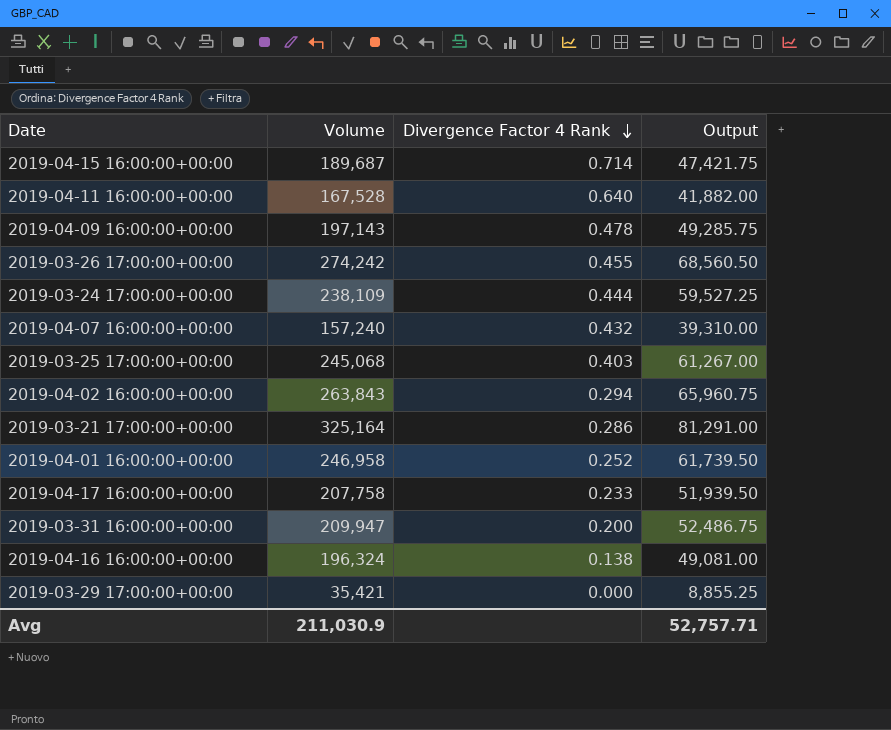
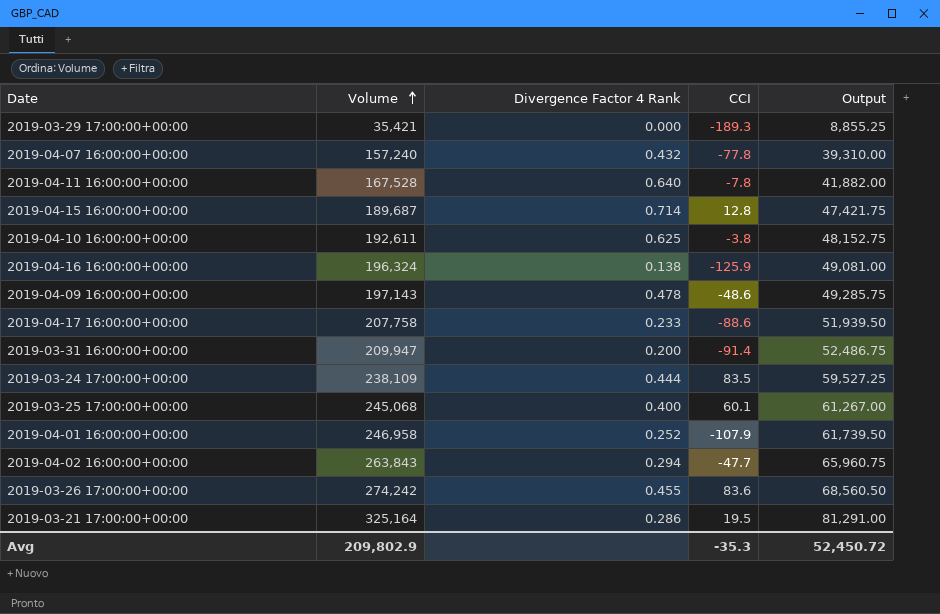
row order: Divergence Factor 4 Rank descending -> Volume ascending
column CCI | position: none -> 4
row 2019-04-10 16:00:00+00:00: none -> 192,611 | 0.625 | -3.8 | 48,152.75
2019-03-25 17:00:00+00:00 | Divergence Factor 4 Rank: 0.403 -> 0.400
Avg | Volume: 211,030.9 -> 209,802.9
Avg | Output: 52,757.71 -> 52,450.72

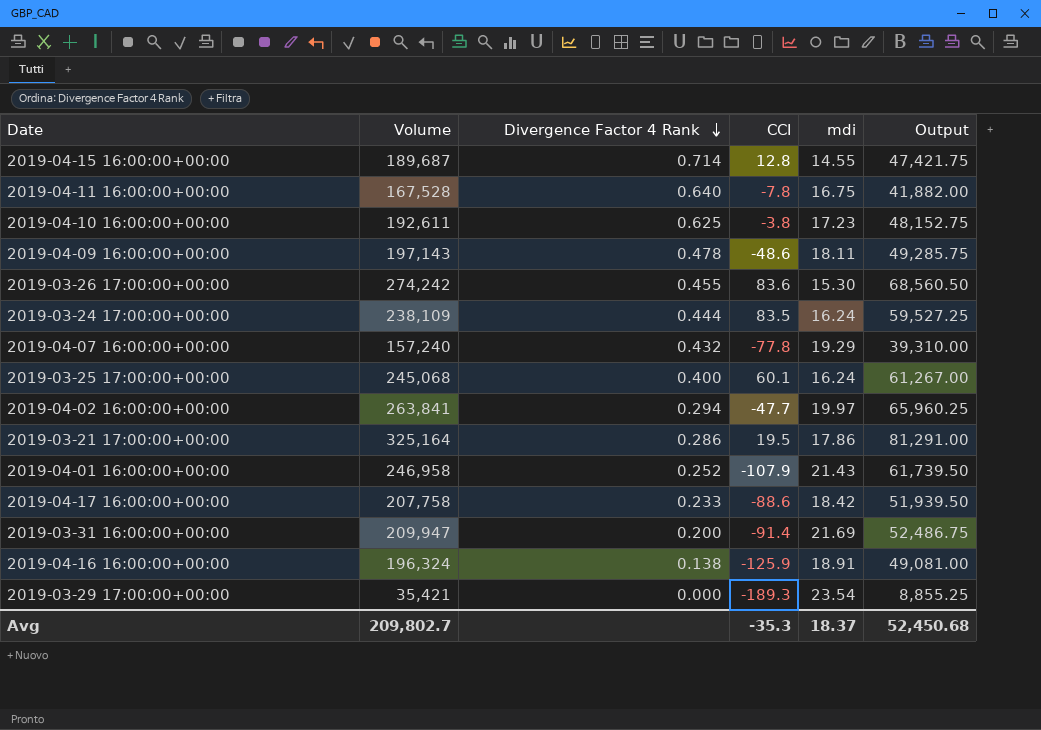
row order: Volume ascending -> Divergence Factor 4 Rank descending
column mdi | position: none -> 5
2019-04-02 16:00:00+00:00 | Volume: 263,843 -> 263,841
2019-04-02 16:00:00+00:00 | Output: 65,960.75 -> 65,960.25
Avg | Volume: 209,802.9 -> 209,802.7
Avg | Output: 52,450.72 -> 52,450.68

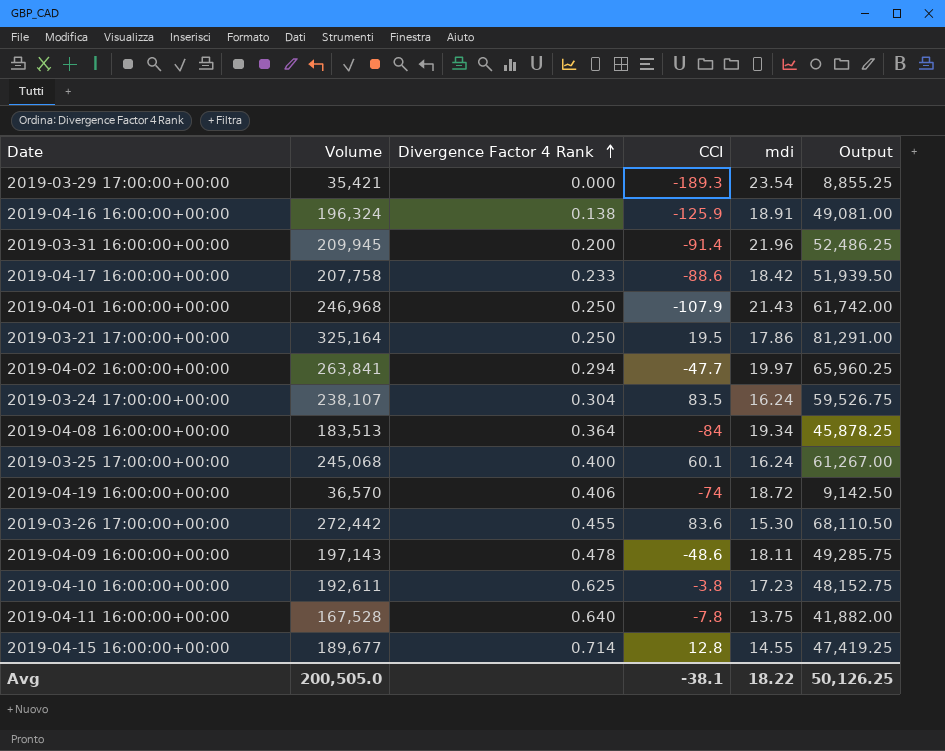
row order: Divergence Factor 4 Rank descending -> Divergence Factor 4 Rank ascending
row 2019-04-07 16:00:00+00:00: 157,240 | 0.432 | -77.8 | 19.29 | 39,310.00 -> none
2019-03-31 16:00:00+00:00 | Volume: 209,947 -> 209,945
2019-03-31 16:00:00+00:00 | mdi: 21.69 -> 21.96
2019-03-31 16:00:00+00:00 | Output: 52,486.75 -> 52,486.25
2019-04-01 16:00:00+00:00 | Volume: 246,958 -> 246,968
2019-04-01 16:00:00+00:00 | Divergence Factor 4 Rank: 0.252 -> 0.250
2019-04-01 16:00:00+00:00 | Output: 61,739.50 -> 61,742.00
2019-03-21 17:00:00+00:00 | Divergence Factor 4 Rank: 0.286 -> 0.250
2019-03-24 17:00:00+00:00 | Volume: 238,109 -> 238,107
2019-03-24 17:00:00+00:00 | Divergence Factor 4 Rank: 0.444 -> 0.304
2019-03-24 17:00:00+00:00 | Output: 59,527.25 -> 59,526.75
row 2019-04-08 16:00:00+00:00: none -> 183,513 | 0.364 | -84 | 19.34 | 45,878.25
row 2019-04-19 16:00:00+00:00: none -> 36,570 | 0.406 | -74 | 18.72 | 9,142.50
2019-03-26 17:00:00+00:00 | Volume: 274,242 -> 272,442
2019-03-26 17:00:00+00:00 | Output: 68,560.50 -> 68,110.50
2019-04-11 16:00:00+00:00 | mdi: 16.75 -> 13.75
2019-04-15 16:00:00+00:00 | Volume: 189,687 -> 189,677
2019-04-15 16:00:00+00:00 | Output: 47,421.75 -> 47,419.25
Avg | Volume: 209,802.7 -> 200,505.0
Avg | CCI: -35.3 -> -38.1
Avg | mdi: 18.37 -> 18.22
Avg | Output: 52,450.68 -> 50,126.25

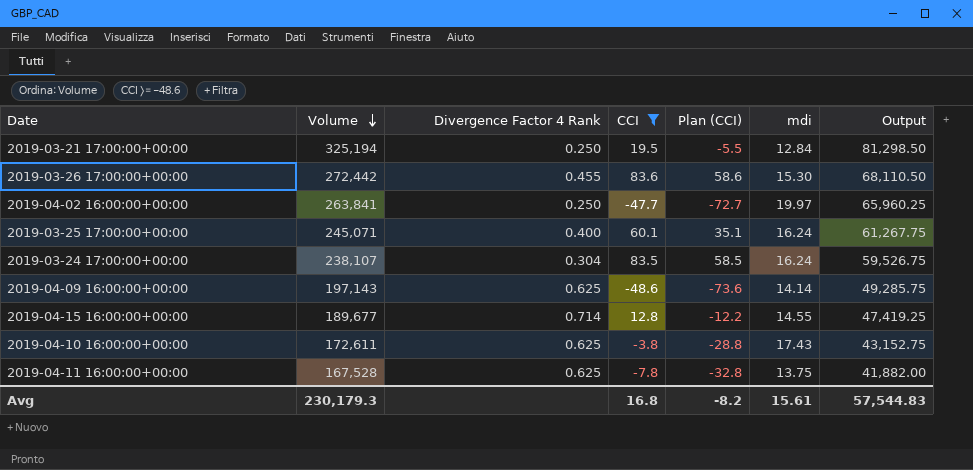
filter: none -> CCI >= -48.6
row order: Divergence Factor 4 Rank ascending -> Volume descending
column Plan (CCI) | formula: none -> [CCI] - 25
2019-03-21 17:00:00+00:00 | Volume: 325,164 -> 325,194
2019-03-21 17:00:00+00:00 | mdi: 17.86 -> 12.84
2019-03-21 17:00:00+00:00 | Output: 81,291.00 -> 81,298.50
2019-04-02 16:00:00+00:00 | Divergence Factor 4 Rank: 0.294 -> 0.250
2019-03-25 17:00:00+00:00 | Volume: 245,068 -> 245,071
2019-03-25 17:00:00+00:00 | Output: 61,267.00 -> 61,267.75
2019-04-09 16:00:00+00:00 | Divergence Factor 4 Rank: 0.478 -> 0.625
2019-04-09 16:00:00+00:00 | mdi: 18.11 -> 14.14
2019-04-10 16:00:00+00:00 | Volume: 192,611 -> 172,611
2019-04-10 16:00:00+00:00 | mdi: 17.23 -> 17.43
2019-04-10 16:00:00+00:00 | Output: 48,152.75 -> 43,152.75
2019-04-11 16:00:00+00:00 | Divergence Factor 4 Rank: 0.640 -> 0.625
Avg | Volume: 200,505.0 -> 230,179.3
Avg | CCI: -38.1 -> 16.8
Avg | mdi: 18.22 -> 15.61
Avg | Output: 50,126.25 -> 57,544.83

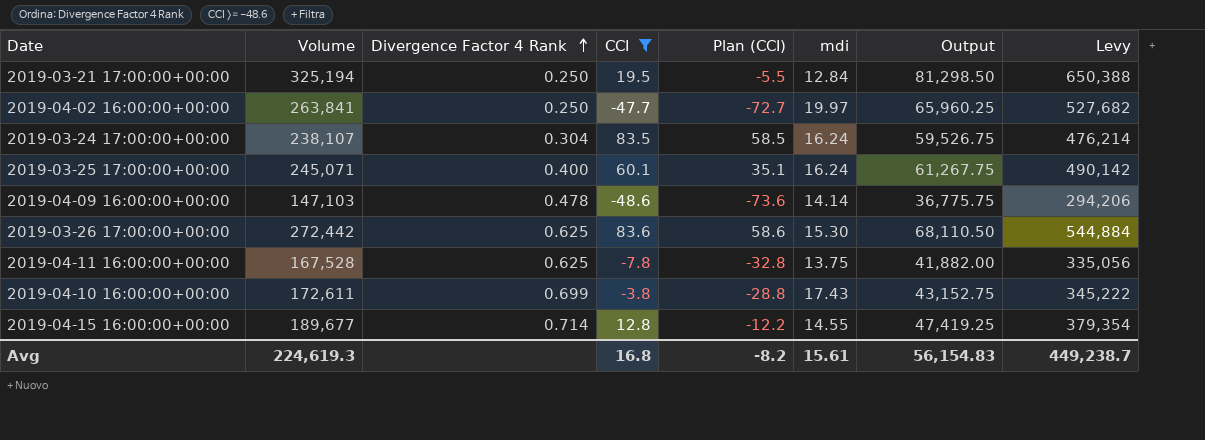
row order: Volume descending -> Divergence Factor 4 Rank ascending
column Levy | formula: none -> [Volume] * 2
2019-04-09 16:00:00+00:00 | Volume: 197,143 -> 147,103
2019-04-09 16:00:00+00:00 | Divergence Factor 4 Rank: 0.625 -> 0.478
2019-04-09 16:00:00+00:00 | Output: 49,285.75 -> 36,775.75
2019-03-26 17:00:00+00:00 | Divergence Factor 4 Rank: 0.455 -> 0.625
2019-04-10 16:00:00+00:00 | Divergence Factor 4 Rank: 0.625 -> 0.699
Avg | Volume: 230,179.3 -> 224,619.3
Avg | Output: 57,544.83 -> 56,154.83

